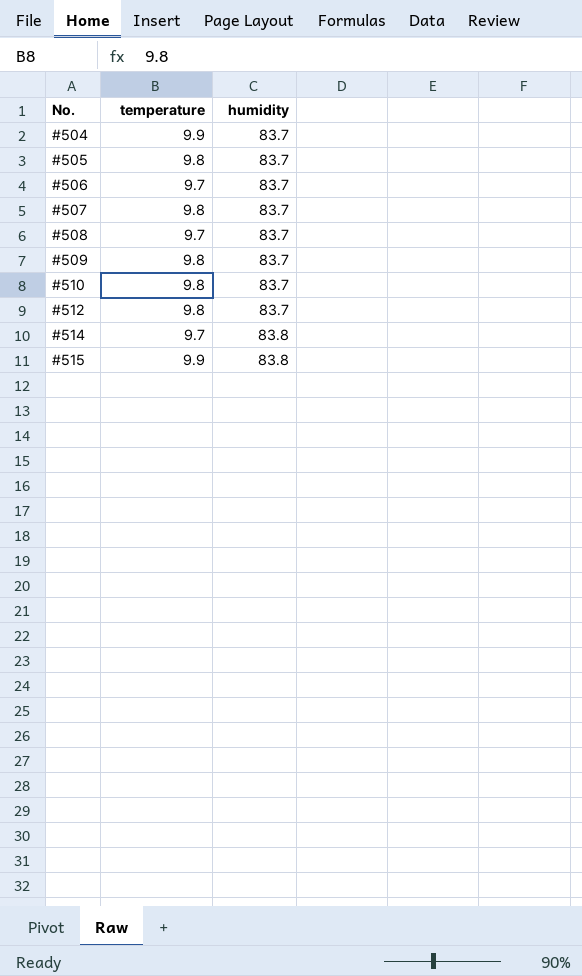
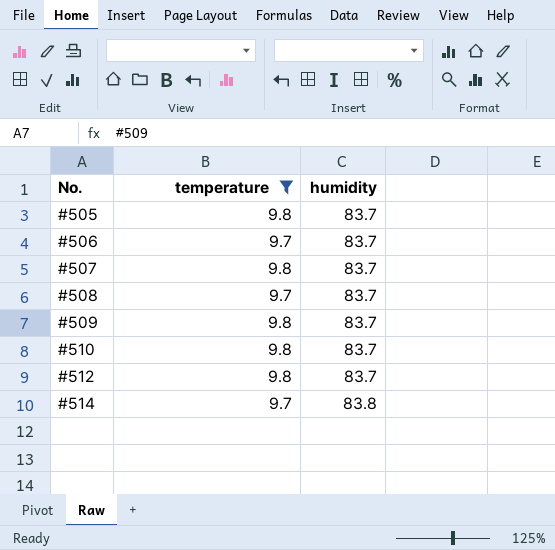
filter: none -> temperature != 9.9

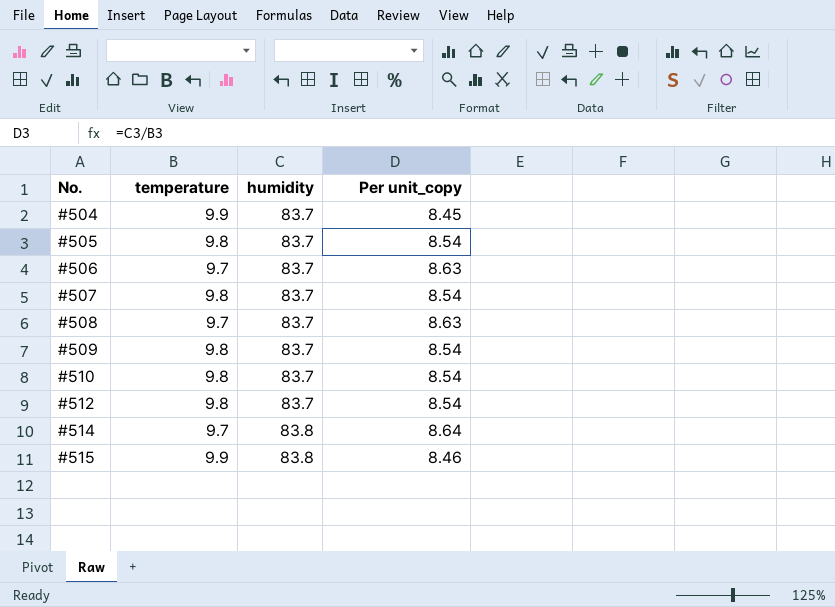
filter: temperature != 9.9 -> none
column Per unit_copy | formula: none -> [humidity] / [temperature]

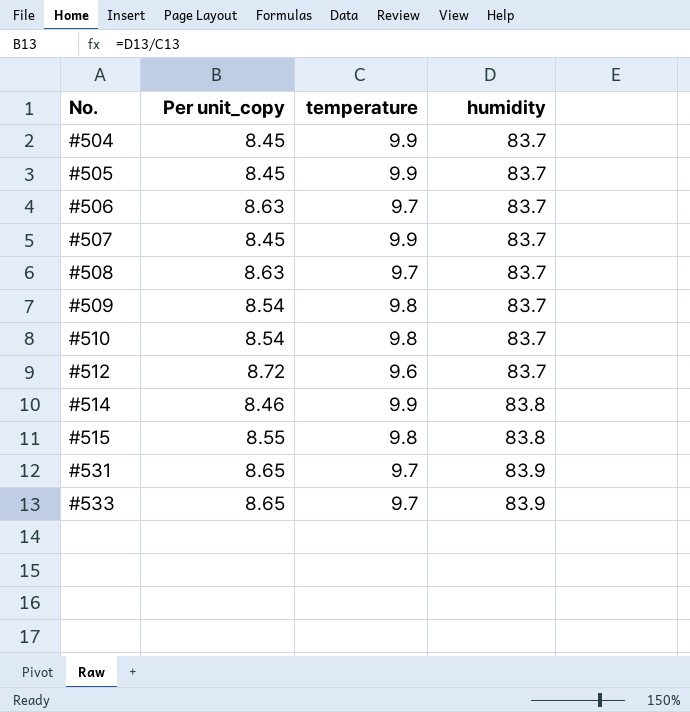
column Per unit_copy | position: 4 -> 2
#505 | Per unit_copy: 8.54 -> 8.45
#505 | temperature: 9.8 -> 9.9
#507 | Per unit_copy: 8.54 -> 8.45
#507 | temperature: 9.8 -> 9.9
#512 | Per unit_copy: 8.54 -> 8.72
#512 | temperature: 9.8 -> 9.6
#514 | Per unit_copy: 8.64 -> 8.46
#514 | temperature: 9.7 -> 9.9
#515 | Per unit_copy: 8.46 -> 8.55
#515 | temperature: 9.9 -> 9.8
row #531: none -> 8.65 | 9.7 | 83.9
row #533: none -> 8.65 | 9.7 | 83.9

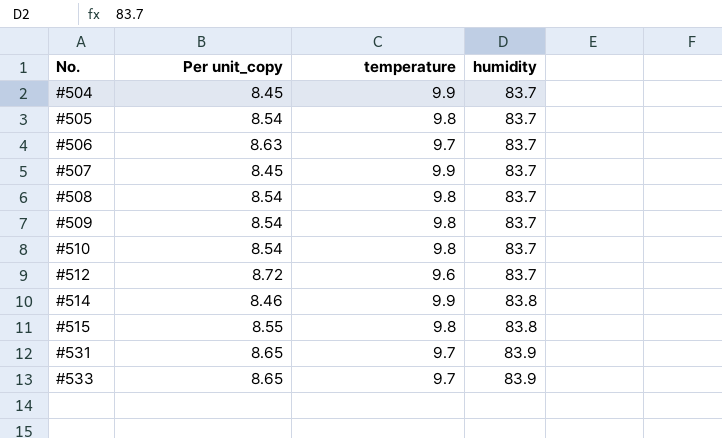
#505 | Per unit_copy: 8.45 -> 8.54
#505 | temperature: 9.9 -> 9.8
#508 | Per unit_copy: 8.63 -> 8.54
#508 | temperature: 9.7 -> 9.8

